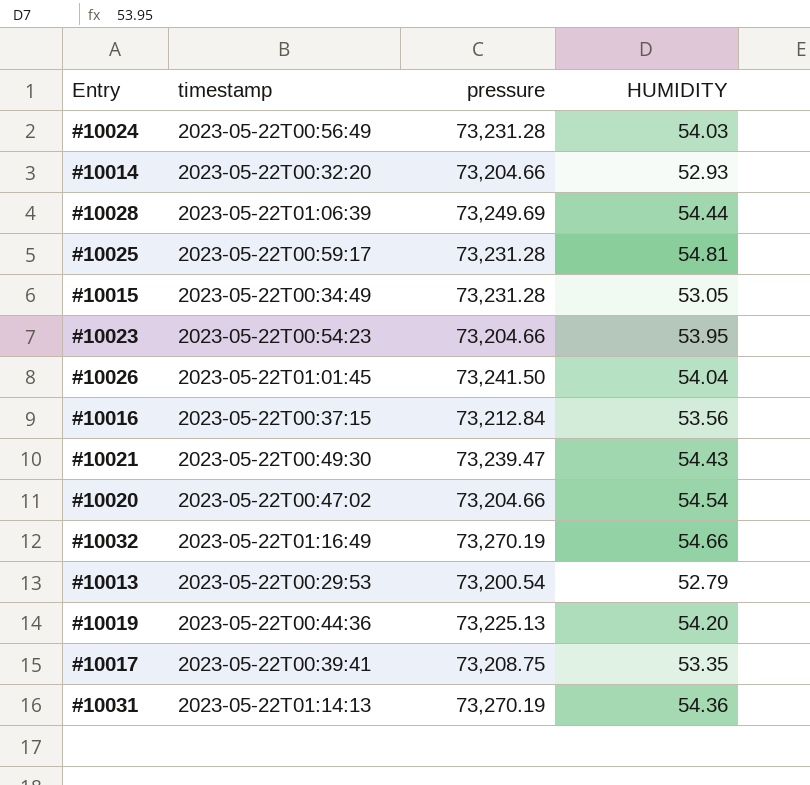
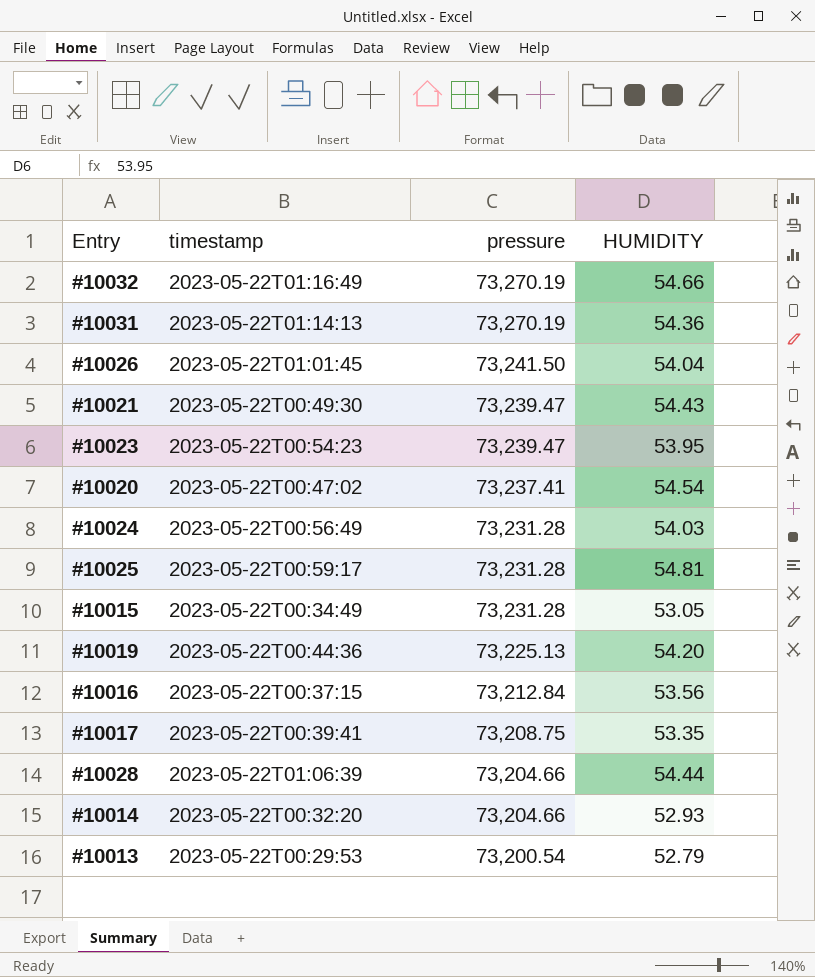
row order: none -> pressure descending
#10023 | pressure: 73,204.66 -> 73,239.47
#10020 | pressure: 73,204.66 -> 73,237.41
#10028 | pressure: 73,249.69 -> 73,204.66

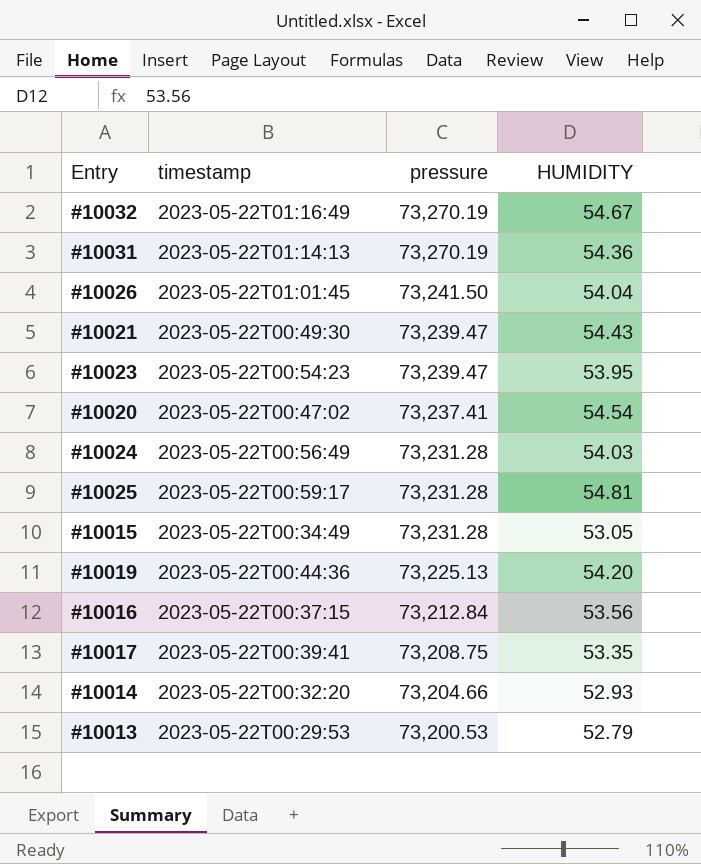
row #10028: 2023-05-22T01:06:39 | 73,204.66 | 54.44 -> none
#10032 | HUMIDITY: 54.66 -> 54.67
#10013 | pressure: 73,200.54 -> 73,200.53

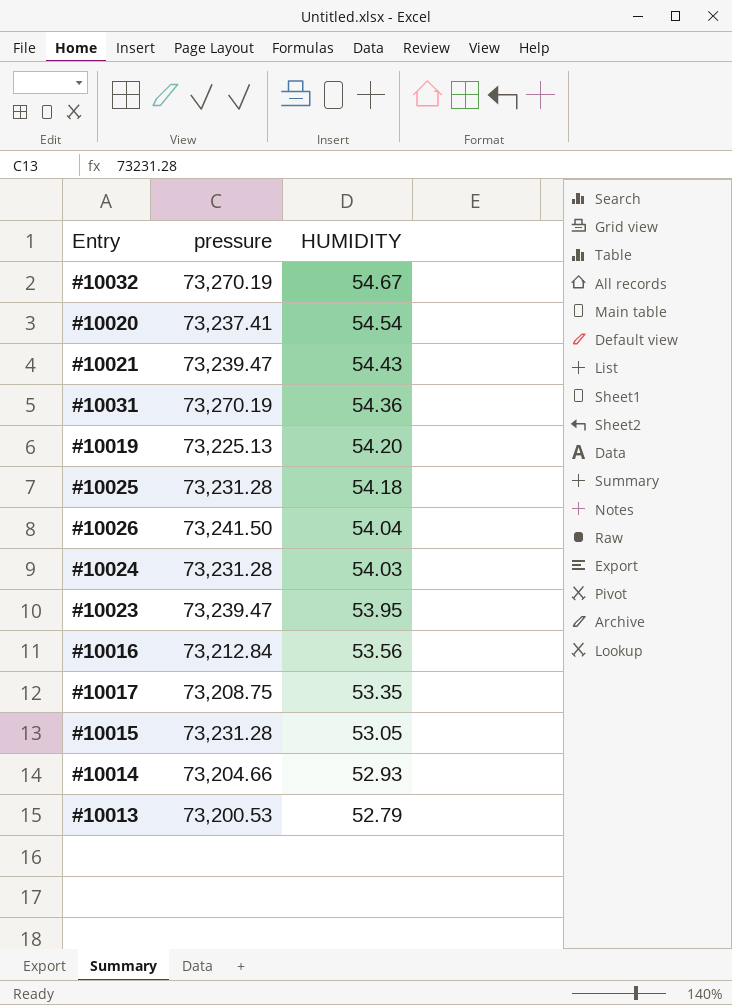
row order: pressure descending -> HUMIDITY descending
column timestamp | position: 2 -> none
#10025 | HUMIDITY: 54.81 -> 54.18

